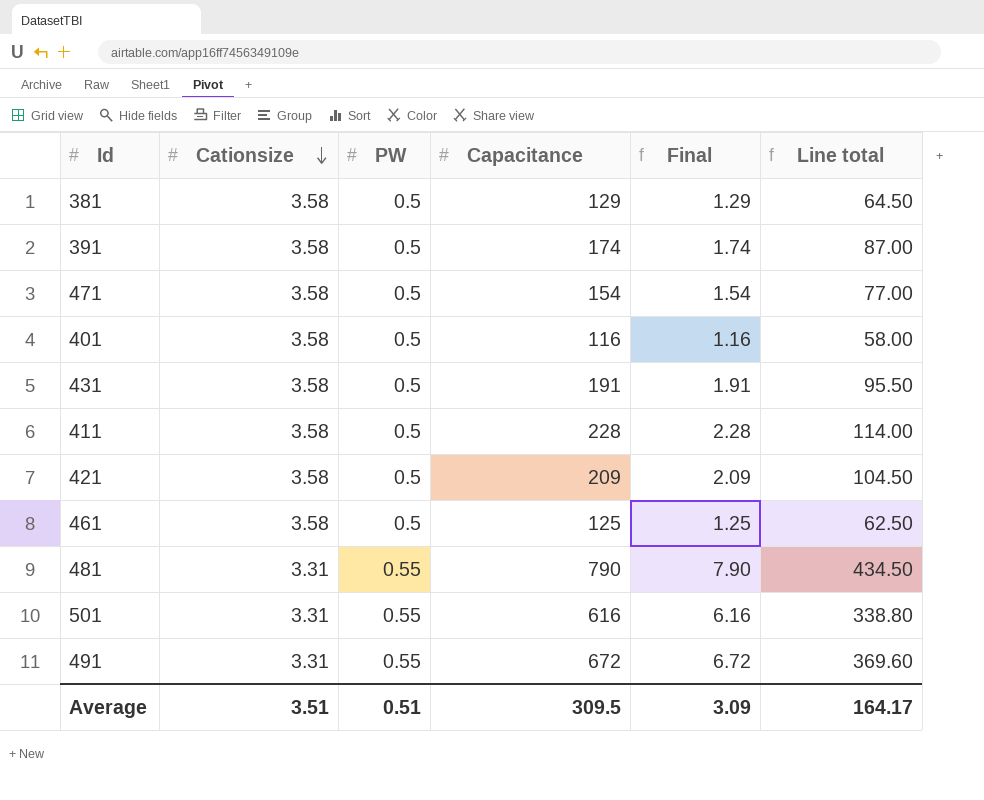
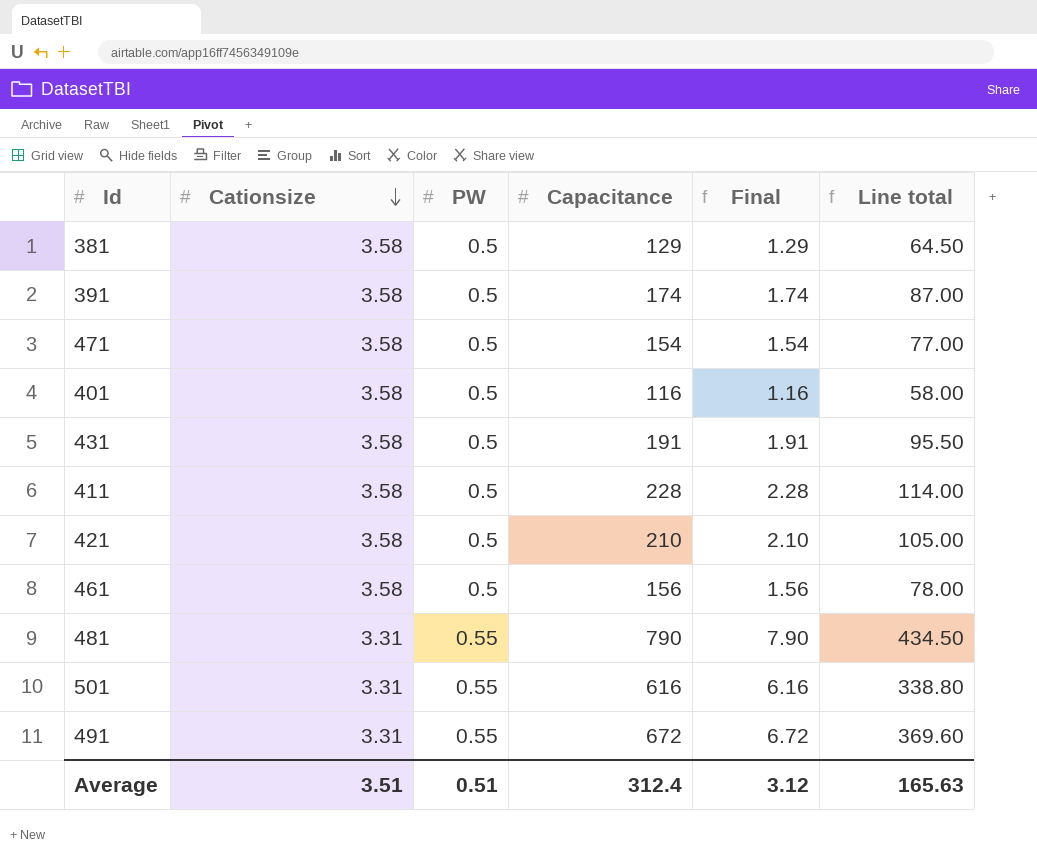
421 | Capacitance: 209 -> 210
421 | Final: 2.09 -> 2.10
421 | Line total: 104.50 -> 105.00
461 | Capacitance: 125 -> 156
461 | Final: 1.25 -> 1.56
461 | Line total: 62.50 -> 78.00
Average | Capacitance: 309.5 -> 312.4
Average | Final: 3.09 -> 3.12
Average | Line total: 164.17 -> 165.63

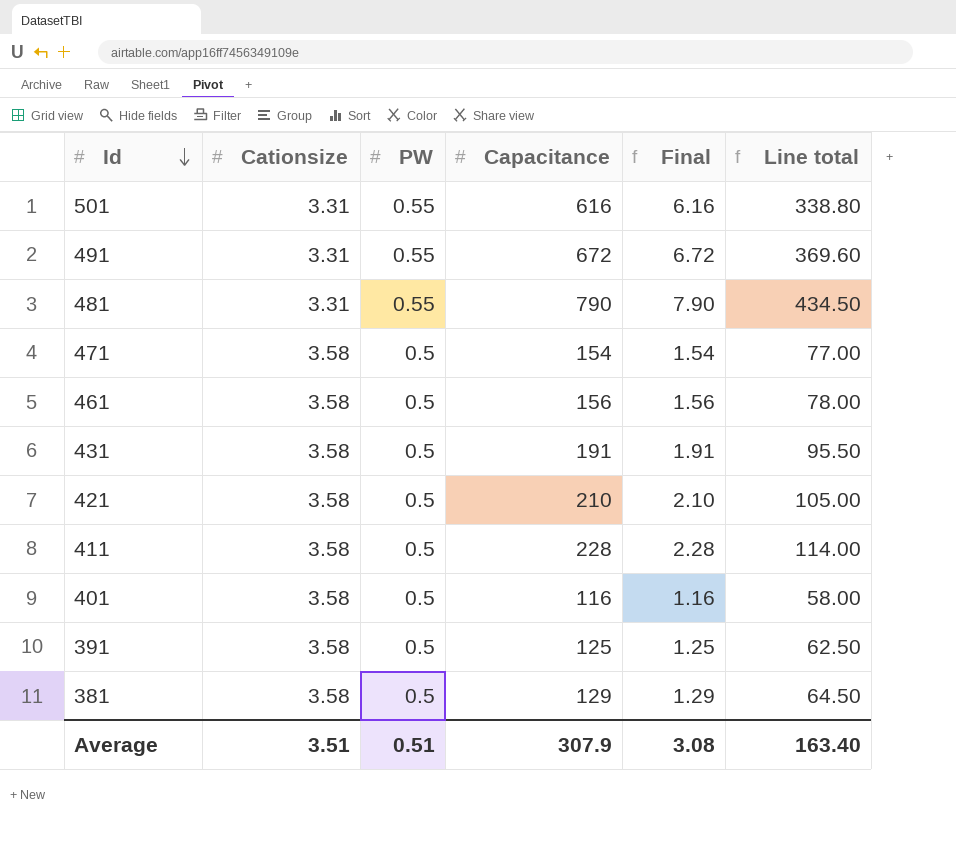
row order: Cationsize descending -> Id descending
391 | Capacitance: 174 -> 125
391 | Final: 1.74 -> 1.25
391 | Line total: 87.00 -> 62.50
Average | Capacitance: 312.4 -> 307.9
Average | Final: 3.12 -> 3.08
Average | Line total: 165.63 -> 163.40

